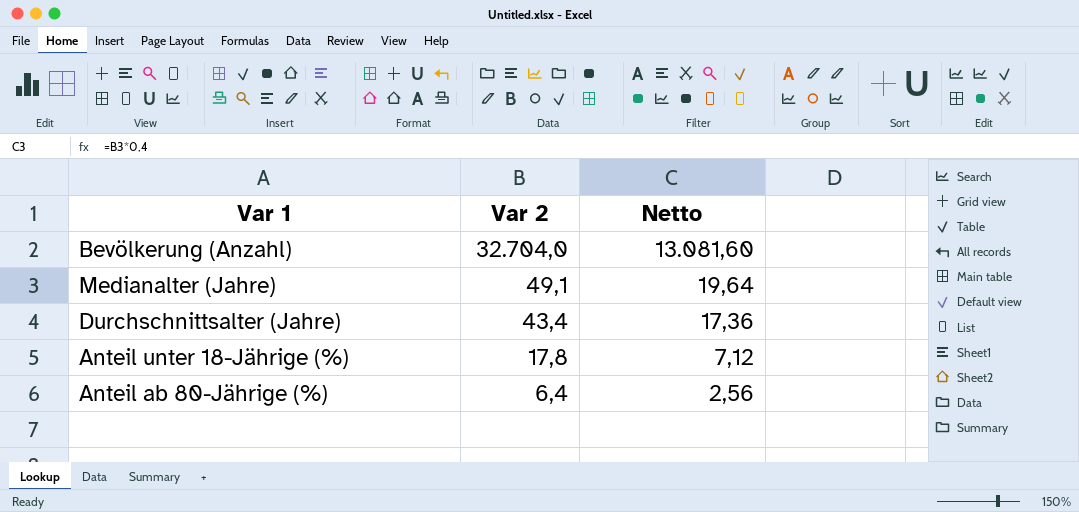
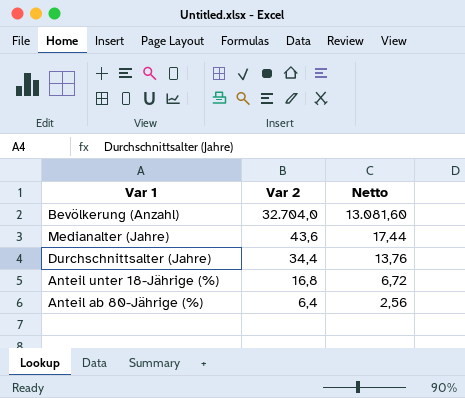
Medianalter (Jahre) | Var 2: 49,1 -> 43,6
Medianalter (Jahre) | Netto: 19,64 -> 17,44
Durchschnittsalter (Jahre) | Var 2: 43,4 -> 34,4
Durchschnittsalter (Jahre) | Netto: 17,36 -> 13,76
Anteil unter 18-Jährige (%) | Var 2: 17,8 -> 16,8
Anteil unter 18-Jährige (%) | Netto: 7,12 -> 6,72

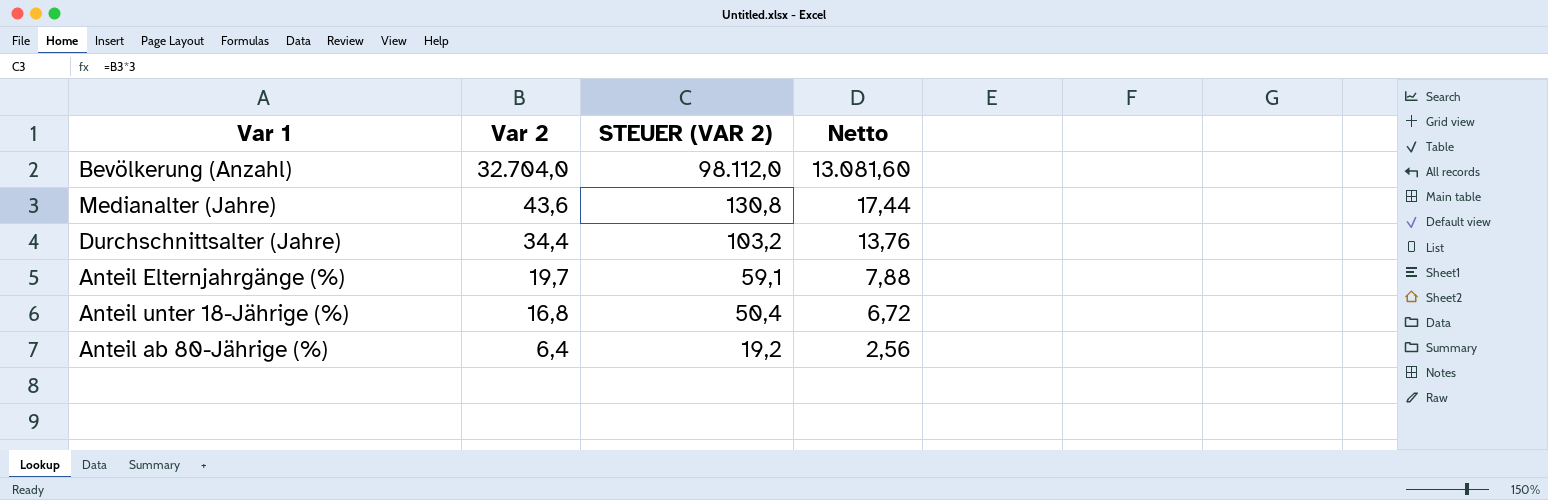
column STEUER (VAR 2) | formula: none -> [Var 2] * 3
row Anteil Elternjahrgänge (%): none -> 19,7 | 59,1 | 7,88

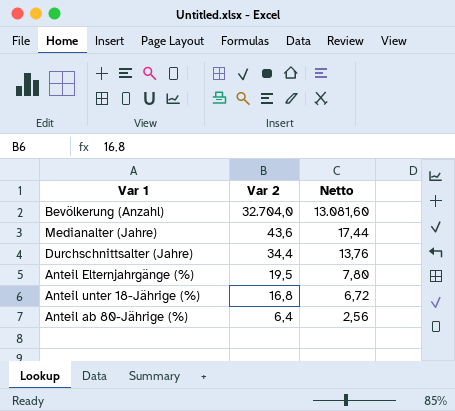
column STEUER (VAR 2) | formula: [Var 2] * 3 -> none
Anteil Elternjahrgänge (%) | Var 2: 19,7 -> 19,5
Anteil Elternjahrgänge (%) | Netto: 7,88 -> 7,80

